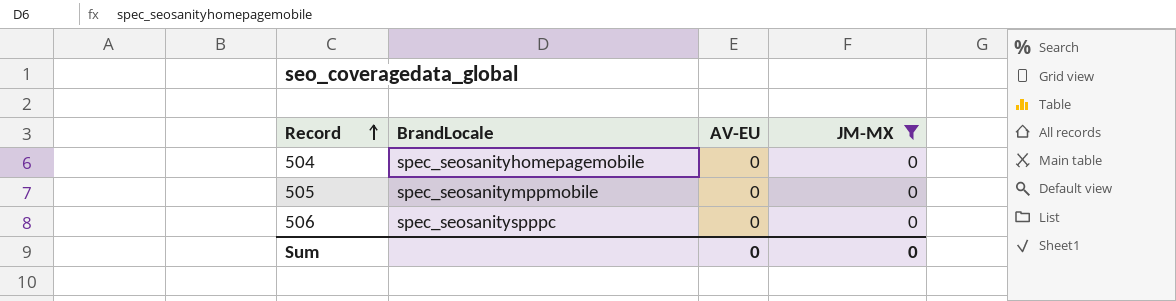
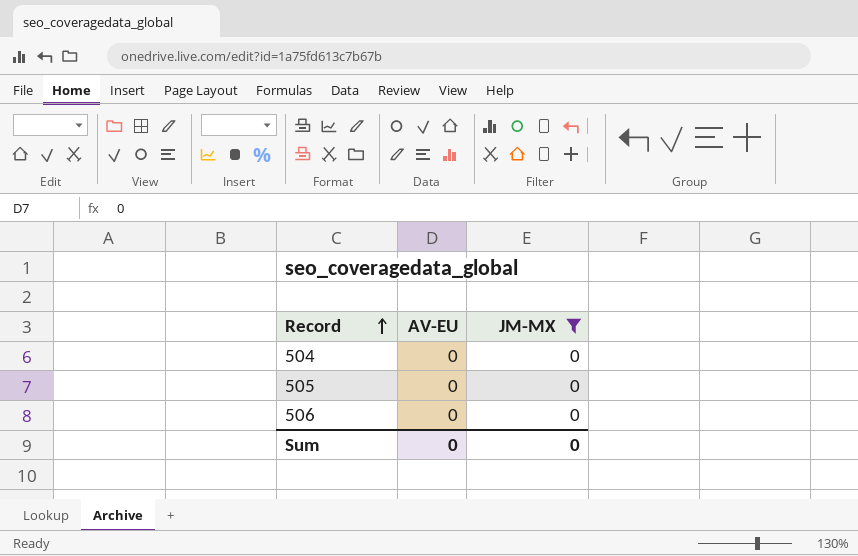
column BrandLocale | position: 2 -> none

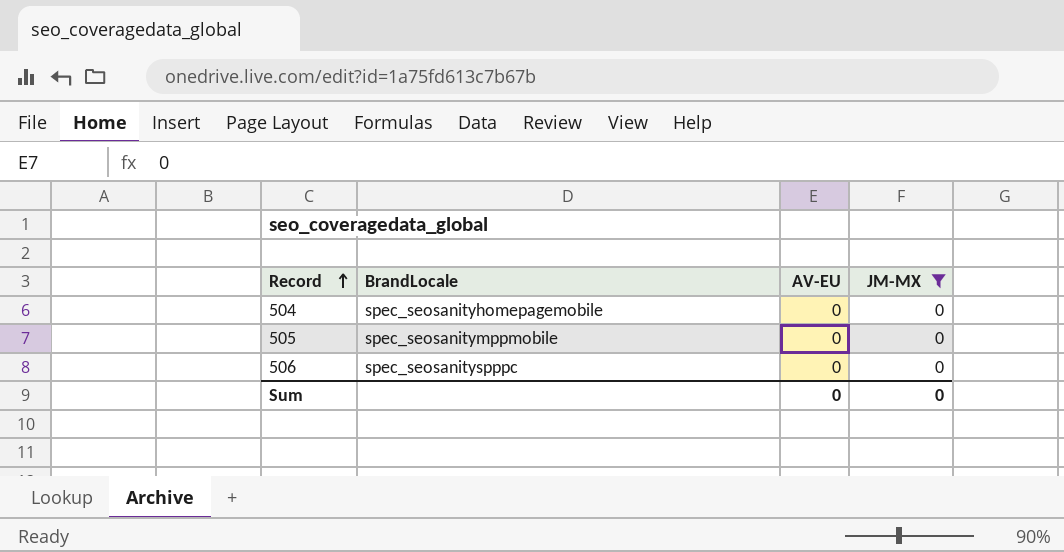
column BrandLocale | position: none -> 2

